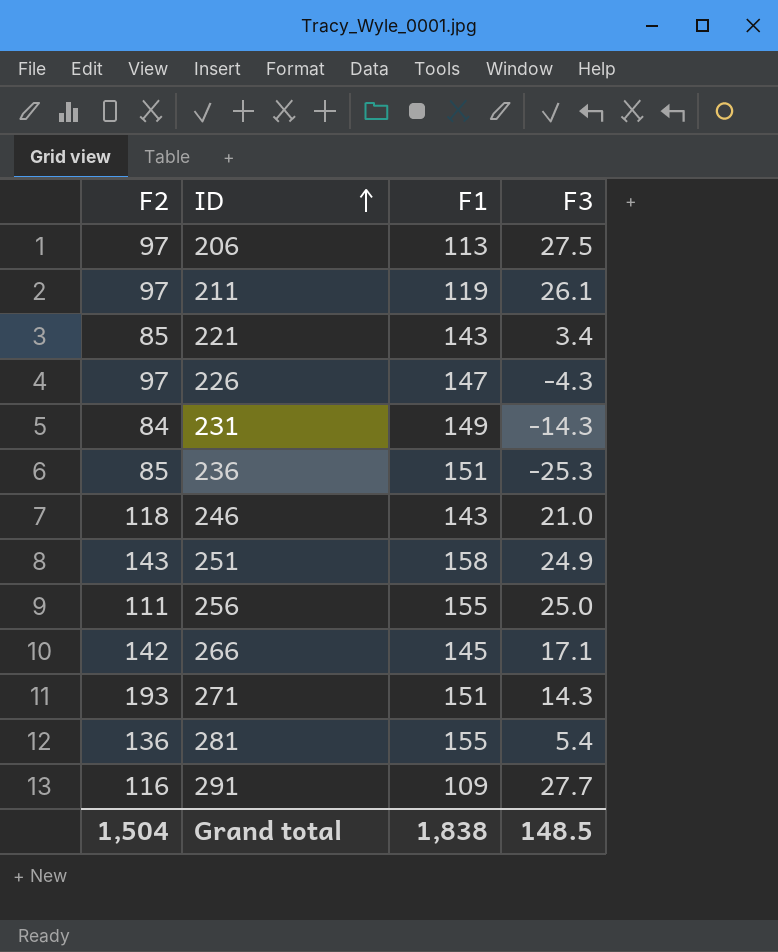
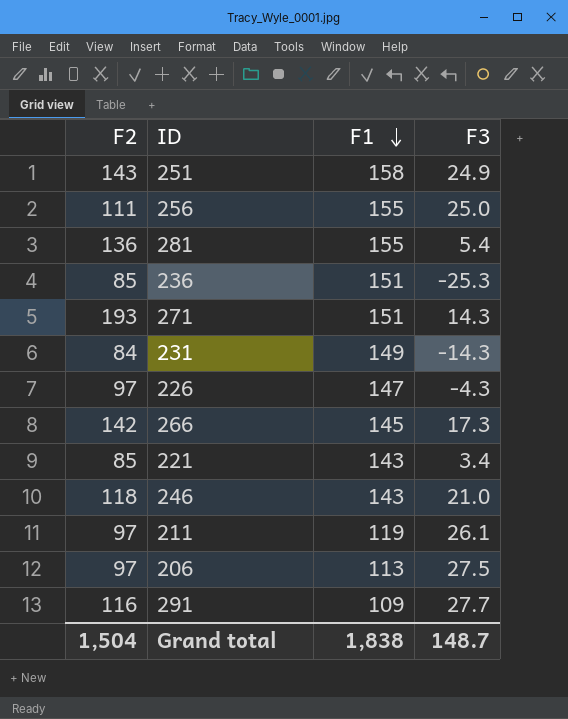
row order: ID ascending -> F1 descending
266 | F3: 17.1 -> 17.3
Grand total | F3: 148.5 -> 148.7

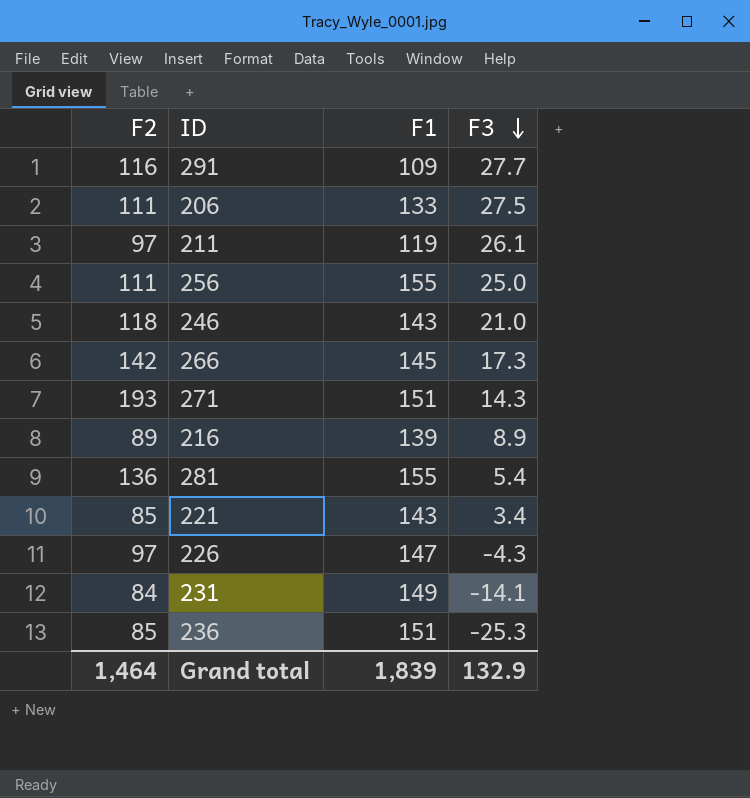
row order: F1 descending -> F3 descending
row 251: 143 | 158 | 24.9 -> none
206 | F2: 97 -> 111
206 | F1: 113 -> 133
row 216: none -> 89 | 139 | 8.9
231 | F3: -14.3 -> -14.1
Grand total | F2: 1,504 -> 1,464
Grand total | F1: 1,838 -> 1,839
Grand total | F3: 148.7 -> 132.9

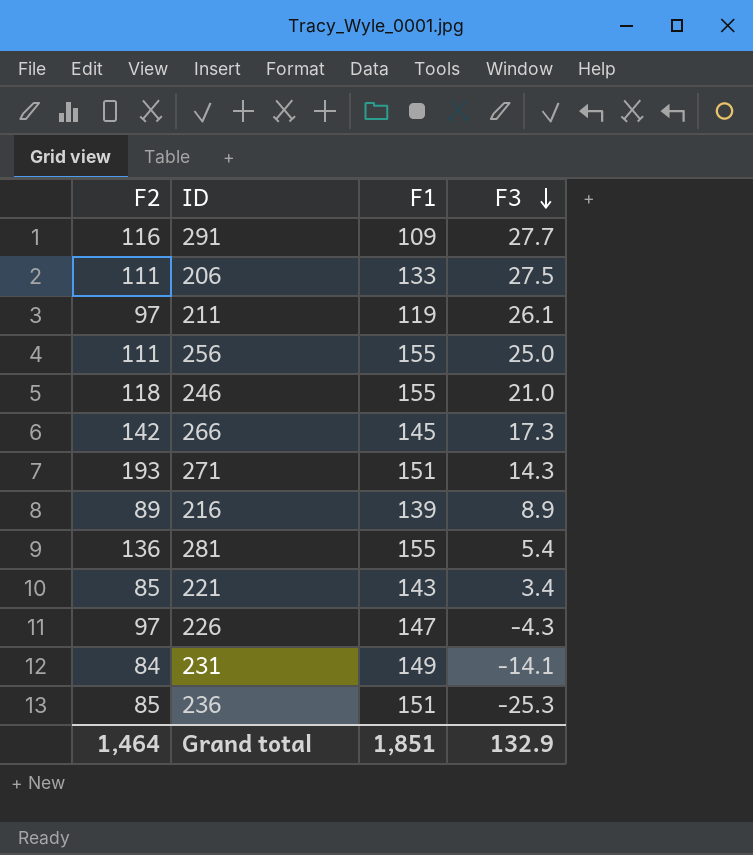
246 | F1: 143 -> 155
Grand total | F1: 1,839 -> 1,851

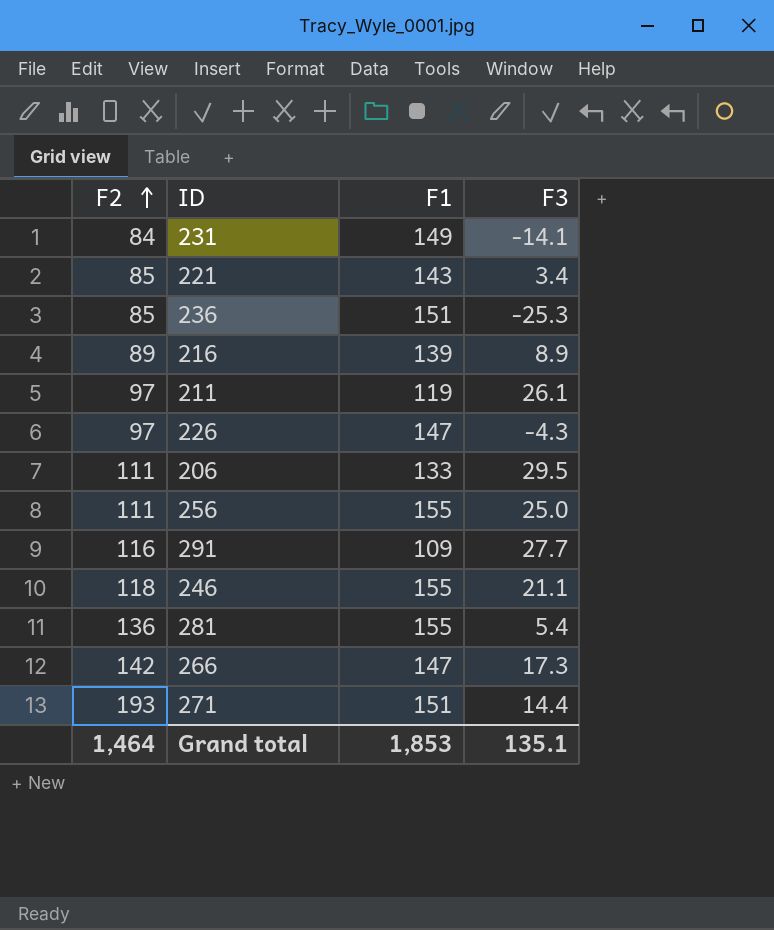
row order: F3 descending -> F2 ascending
206 | F3: 27.5 -> 29.5
246 | F3: 21.0 -> 21.1
266 | F1: 145 -> 147
271 | F3: 14.3 -> 14.4
Grand total | F1: 1,851 -> 1,853
Grand total | F3: 132.9 -> 135.1

